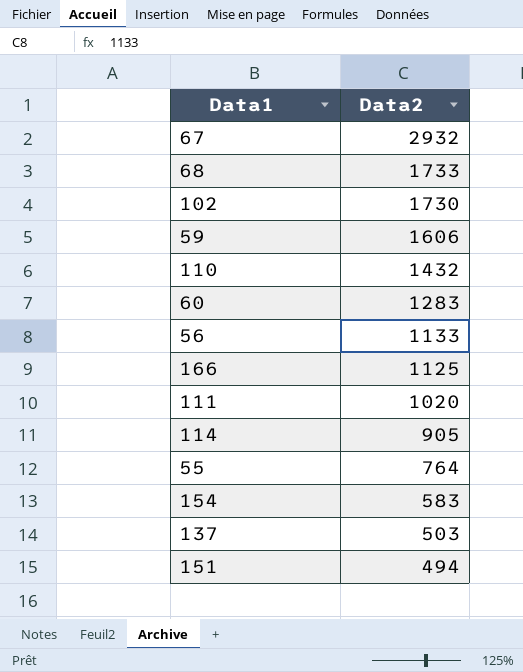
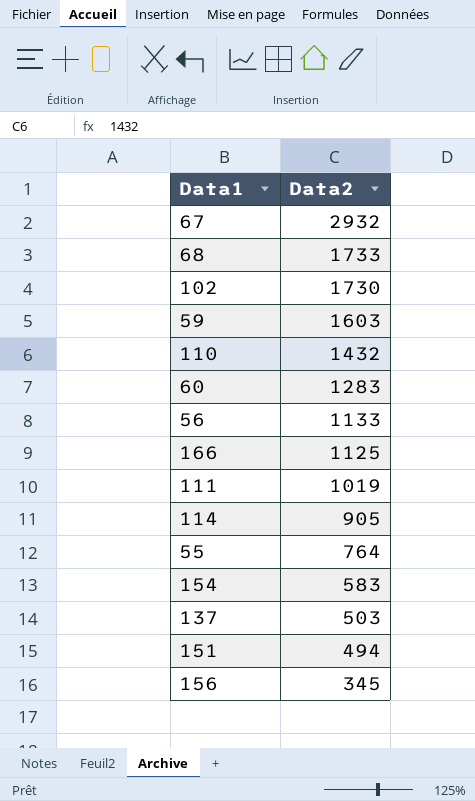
59 | Data2: 1606 -> 1603
111 | Data2: 1020 -> 1019
row 156: none -> 345

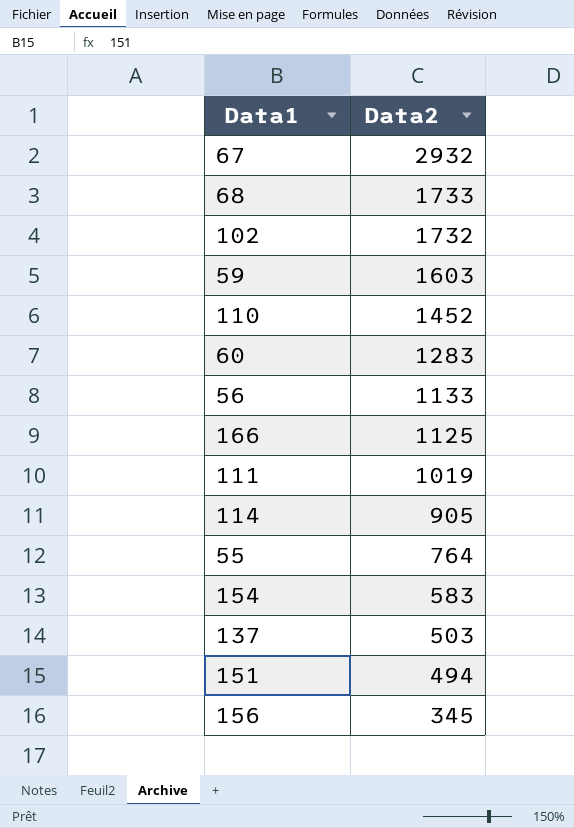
102 | Data2: 1730 -> 1732
110 | Data2: 1432 -> 1452

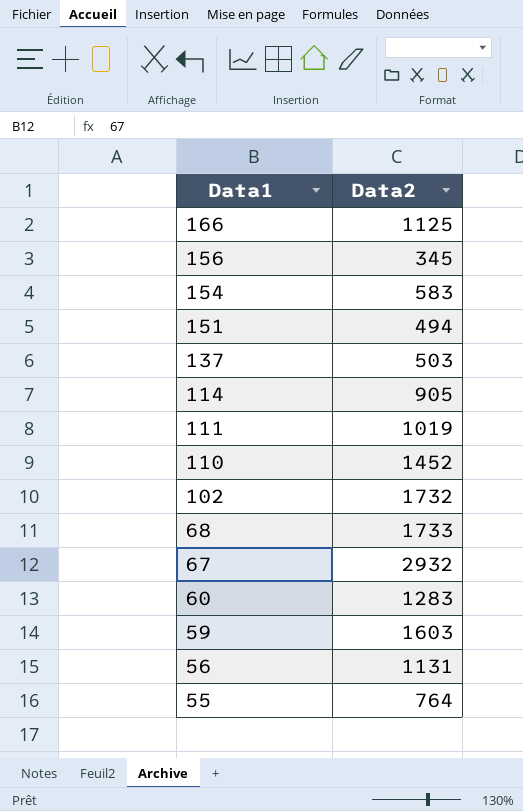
row order: Data2 descending -> Data1 descending
56 | Data2: 1133 -> 1131

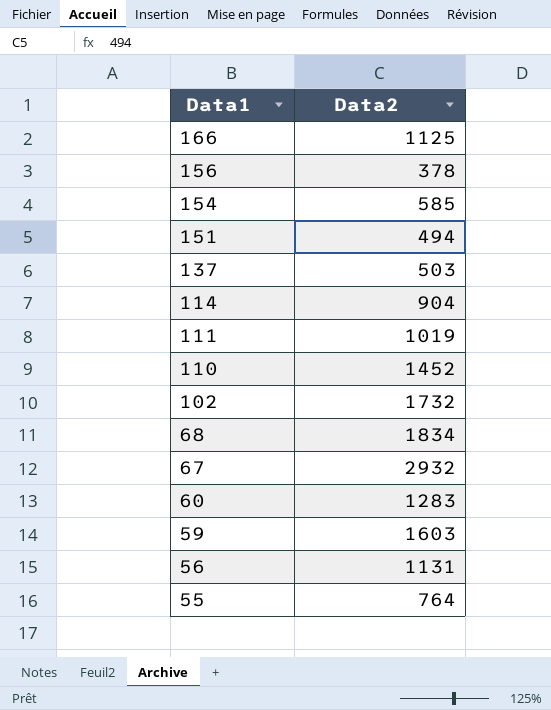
156 | Data2: 345 -> 378
154 | Data2: 583 -> 585
114 | Data2: 905 -> 904
68 | Data2: 1733 -> 1834

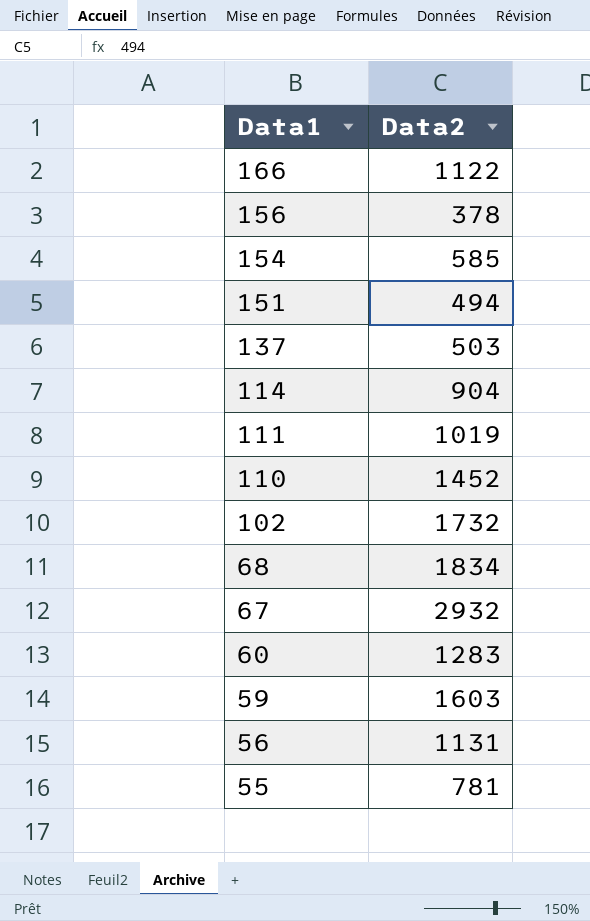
166 | Data2: 1125 -> 1122
55 | Data2: 764 -> 781

